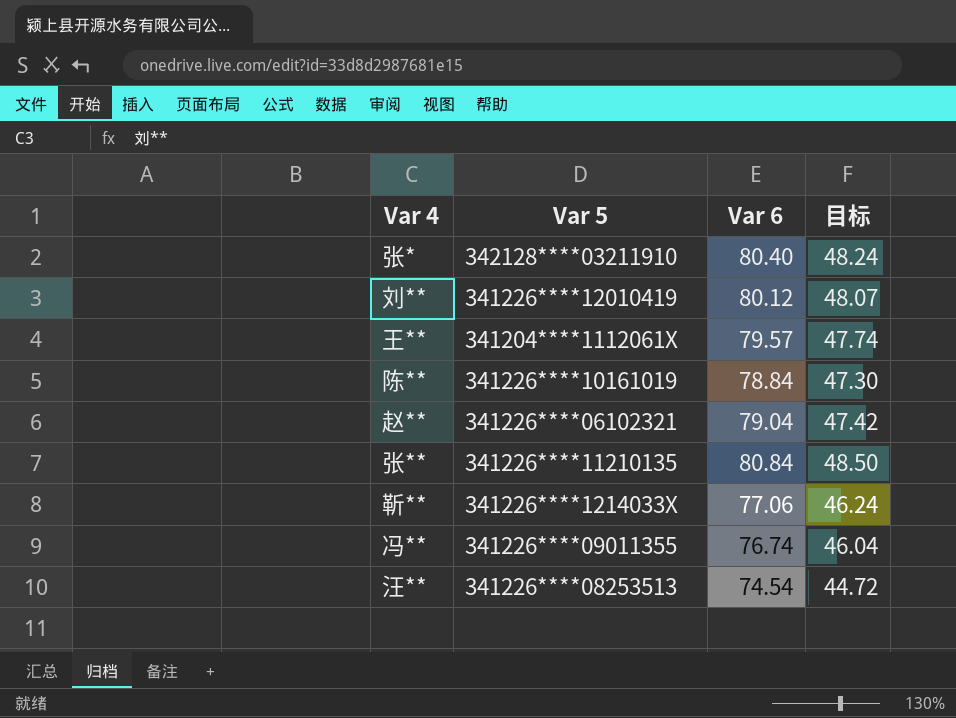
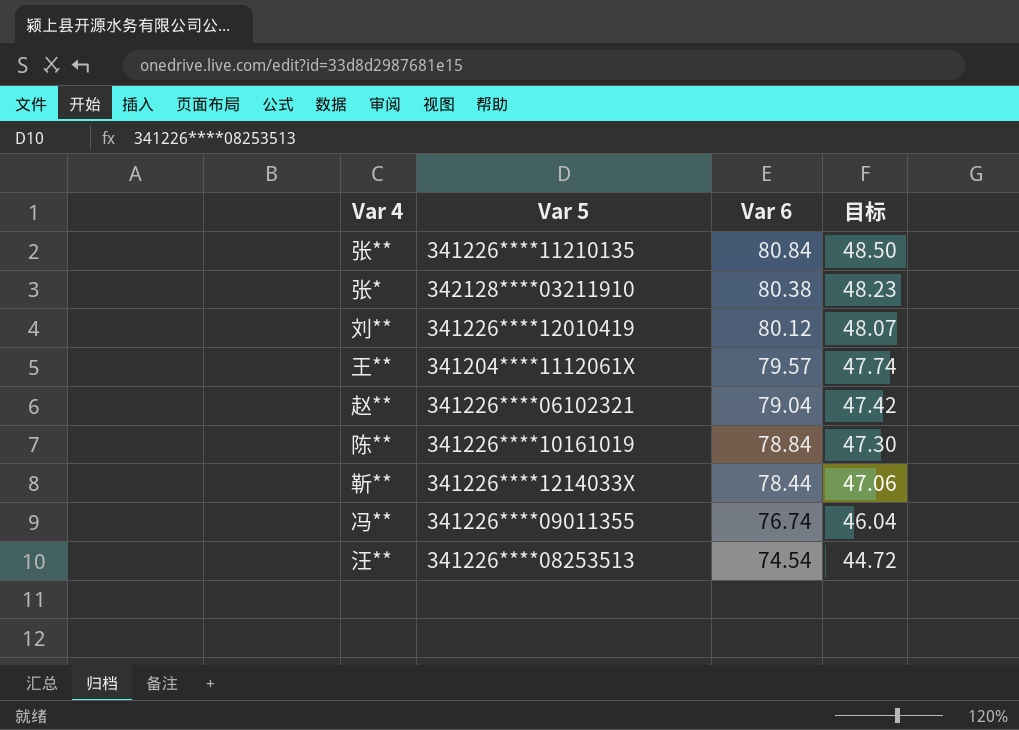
row order: none -> Var 6 descending
张* | Var 6: 80.40 -> 80.38
张* | 目标: 48.24 -> 48.23
靳** | Var 6: 77.06 -> 78.44
靳** | 目标: 46.24 -> 47.06

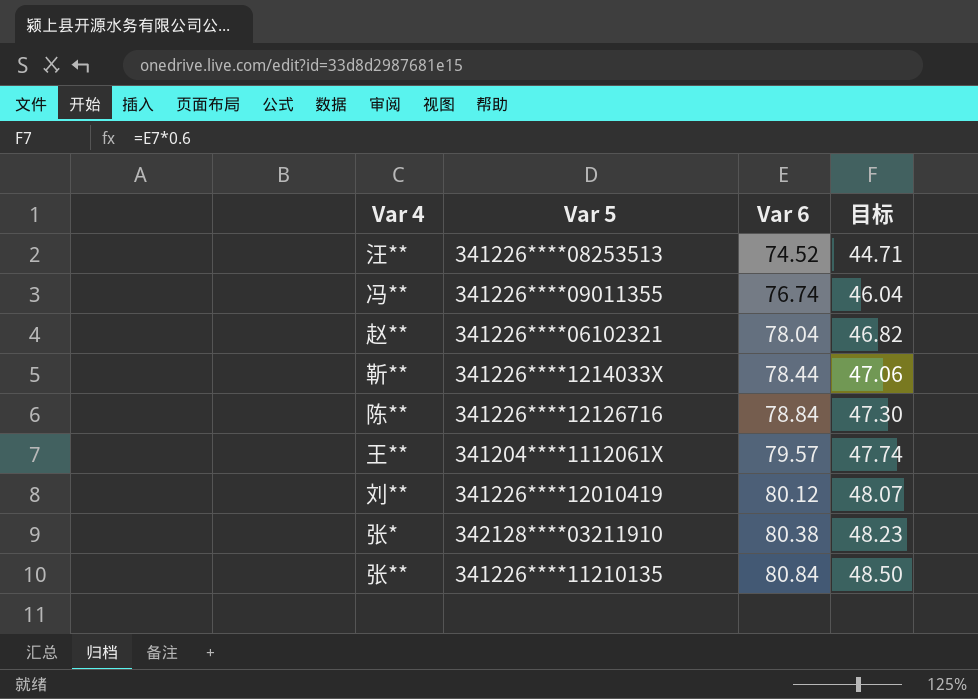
row order: Var 6 descending -> Var 6 ascending
汪** | Var 6: 74.54 -> 74.52
汪** | 目标: 44.72 -> 44.71
赵** | Var 6: 79.04 -> 78.04
赵** | 目标: 47.42 -> 46.82
陈** | Var 5: 341226****10161019 -> 341226****12126716

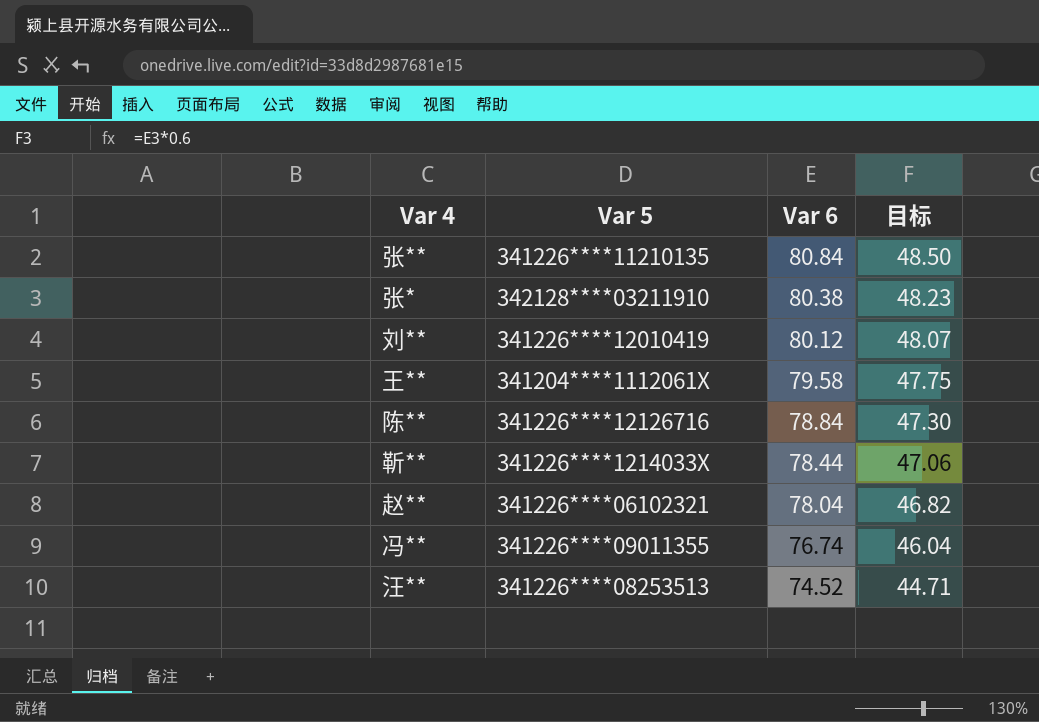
row order: Var 6 ascending -> Var 6 descending
王** | Var 6: 79.57 -> 79.58
王** | 目标: 47.74 -> 47.75

